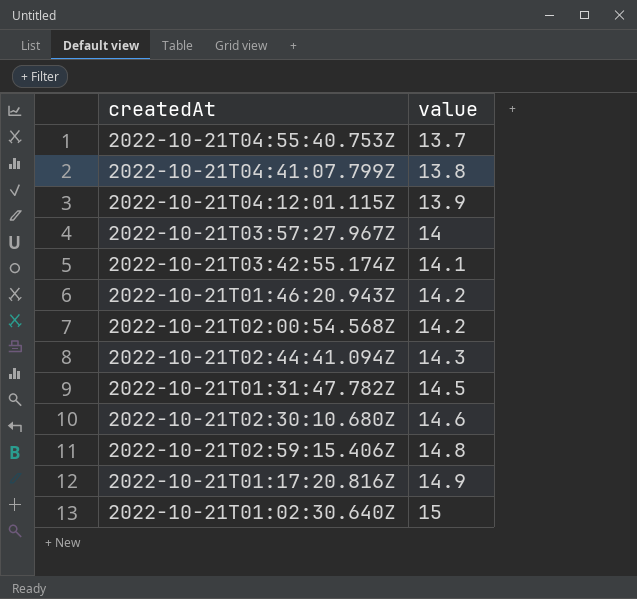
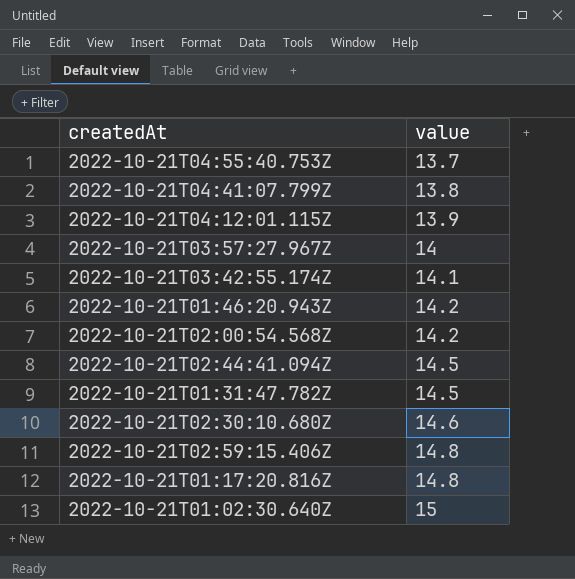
2022-10-21T02:44:41.094Z | value: 14.3 -> 14.5
2022-10-21T01:17:20.816Z | value: 14.9 -> 14.8

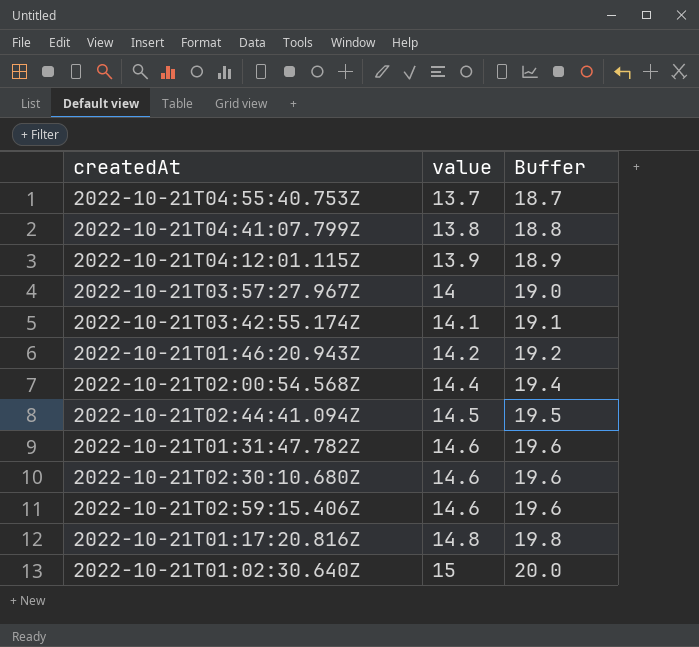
column Buffer | formula: none -> [value] + 5
2022-10-21T02:00:54.568Z | value: 14.2 -> 14.4
2022-10-21T01:31:47.782Z | value: 14.5 -> 14.6
2022-10-21T02:59:15.406Z | value: 14.8 -> 14.6

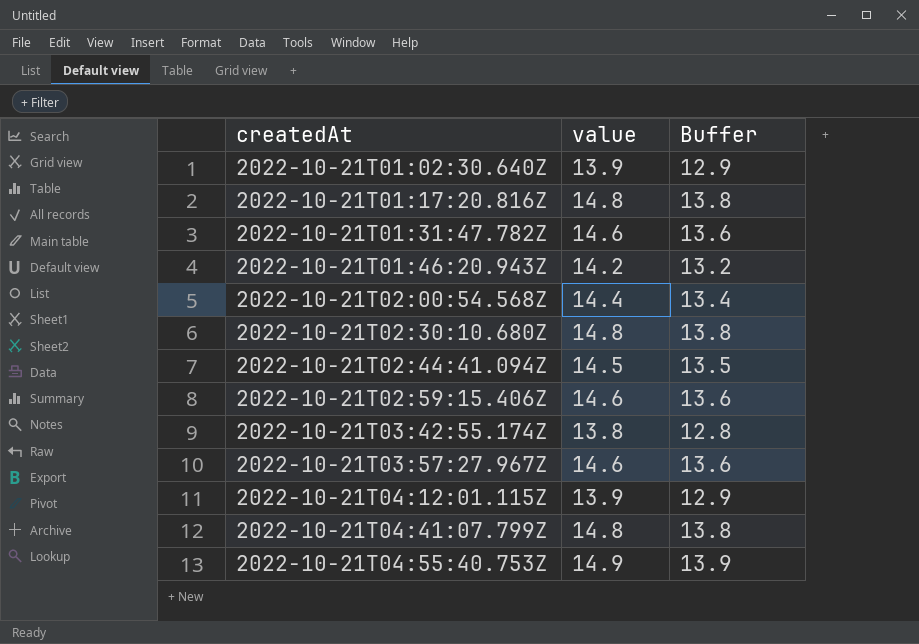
row order: value ascending -> createdAt ascending
column Buffer | formula: [value] + 5 -> [value] - 1
2022-10-21T01:02:30.640Z | value: 15 -> 13.9
2022-10-21T02:30:10.680Z | value: 14.6 -> 14.8
2022-10-21T03:42:55.174Z | value: 14.1 -> 13.8
2022-10-21T03:57:27.967Z | value: 14 -> 14.6
2022-10-21T04:41:07.799Z | value: 13.8 -> 14.8
2022-10-21T04:55:40.753Z | value: 13.7 -> 14.9

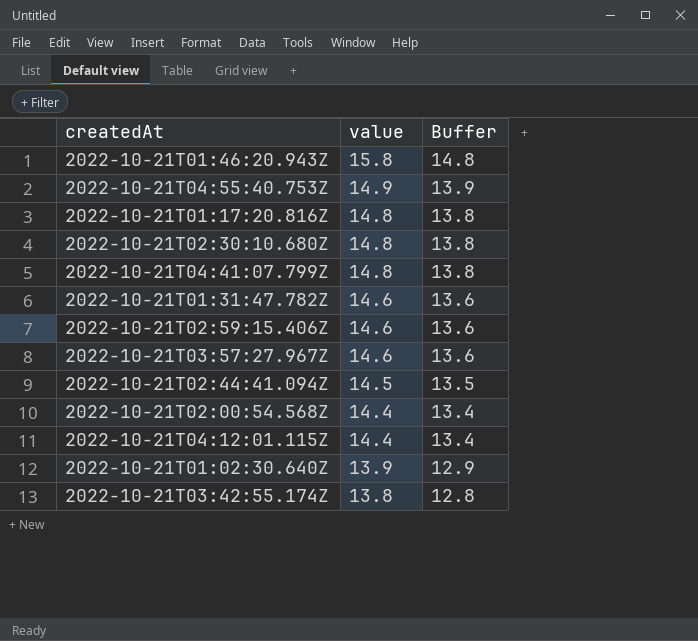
row order: createdAt ascending -> value descending
2022-10-21T01:46:20.943Z | value: 14.2 -> 15.8
2022-10-21T01:46:20.943Z | Buffer: 13.2 -> 14.8
2022-10-21T04:12:01.115Z | value: 13.9 -> 14.4
2022-10-21T04:12:01.115Z | Buffer: 12.9 -> 13.4

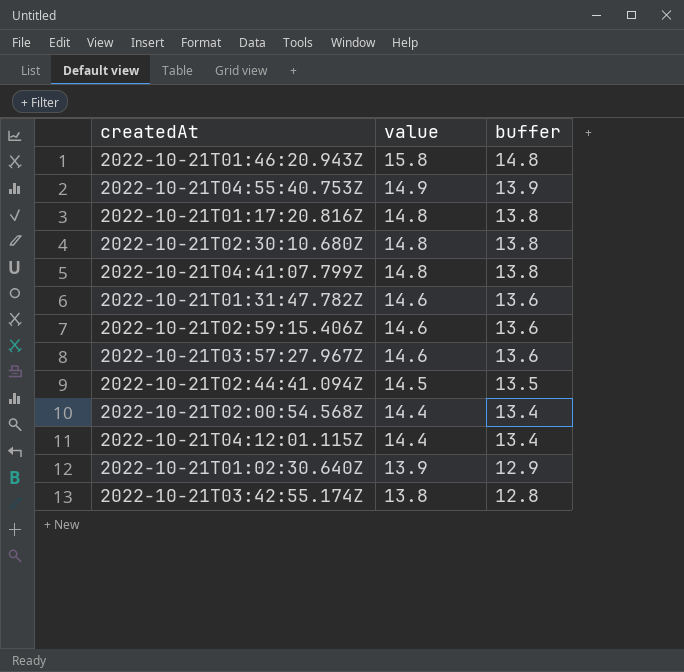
column name: Buffer -> buffer

